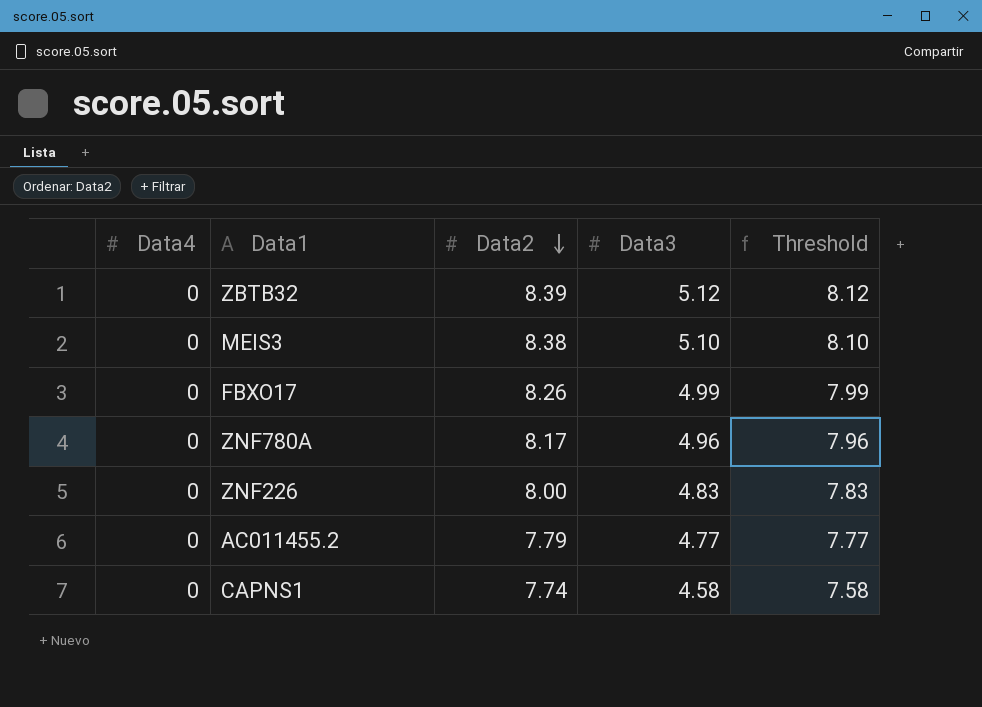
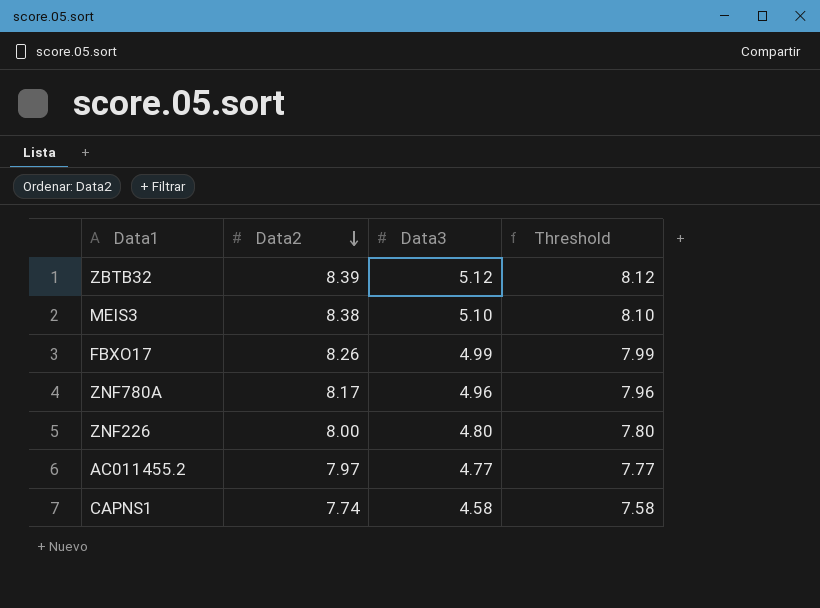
column Data4 | position: 1 -> none
ZNF226 | Data3: 4.83 -> 4.80
ZNF226 | Threshold: 7.83 -> 7.80
AC011455.2 | Data2: 7.79 -> 7.97

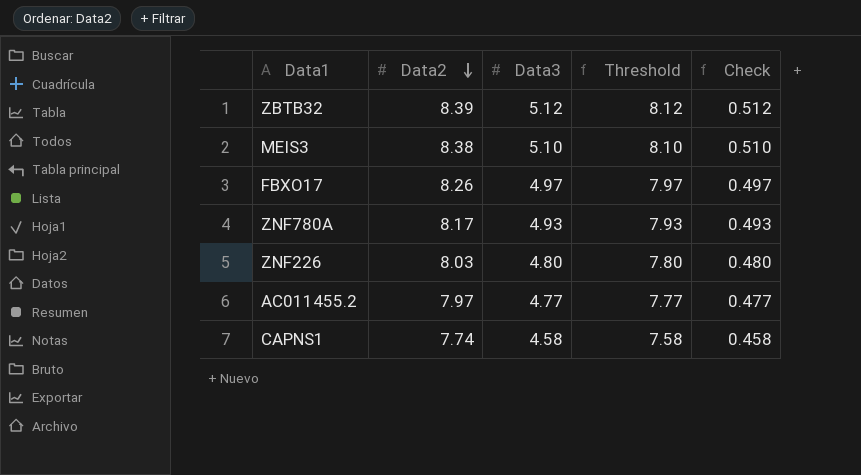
column Check | formula: none -> [Data3] * 0.1
FBXO17 | Data3: 4.99 -> 4.97
FBXO17 | Threshold: 7.99 -> 7.97
ZNF780A | Data3: 4.96 -> 4.93
ZNF780A | Threshold: 7.96 -> 7.93
ZNF226 | Data2: 8.00 -> 8.03

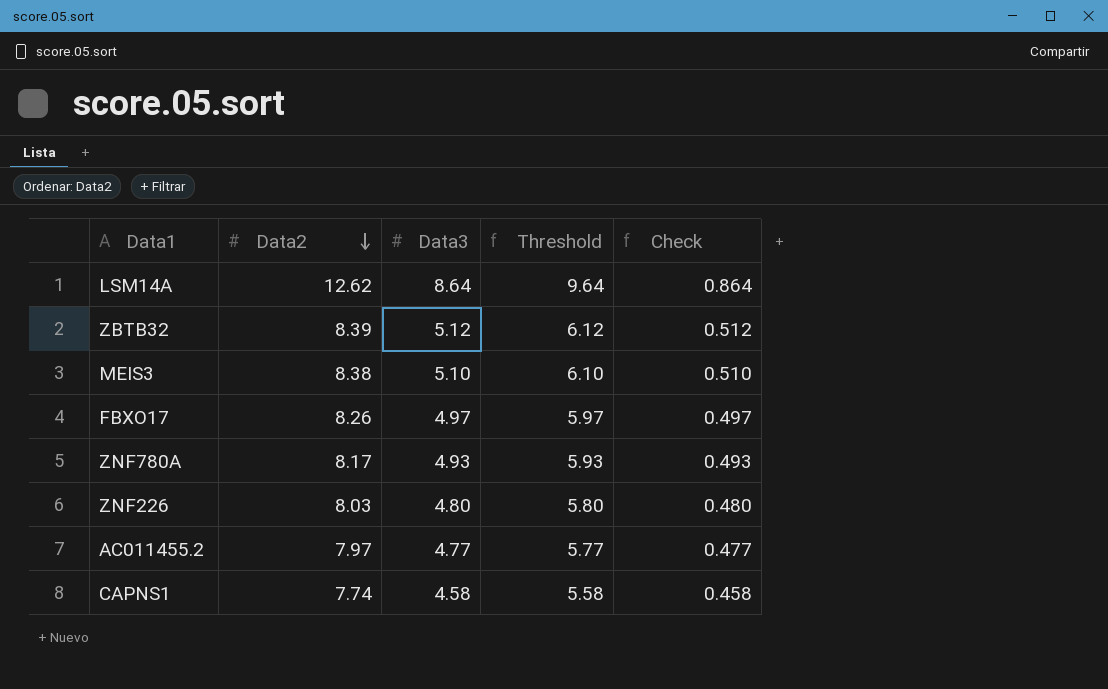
column Threshold | formula: [Data3] + 3 -> [Data3] + 1
row LSM14A: none -> 12.62 | 8.64 | 9.64 | 0.864

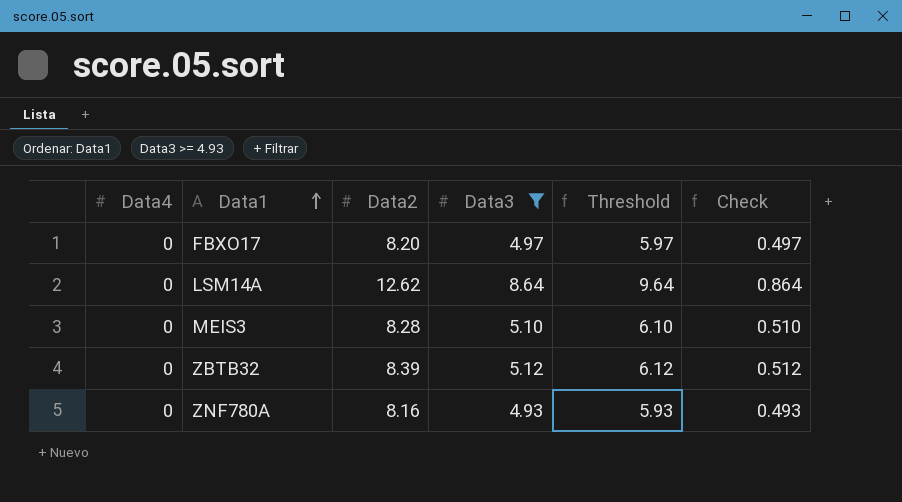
filter: none -> Data3 >= 4.93
row order: Data2 descending -> Data1 ascending
column Data4 | position: none -> 1
FBXO17 | Data2: 8.26 -> 8.20
MEIS3 | Data2: 8.38 -> 8.28
ZNF780A | Data2: 8.17 -> 8.16

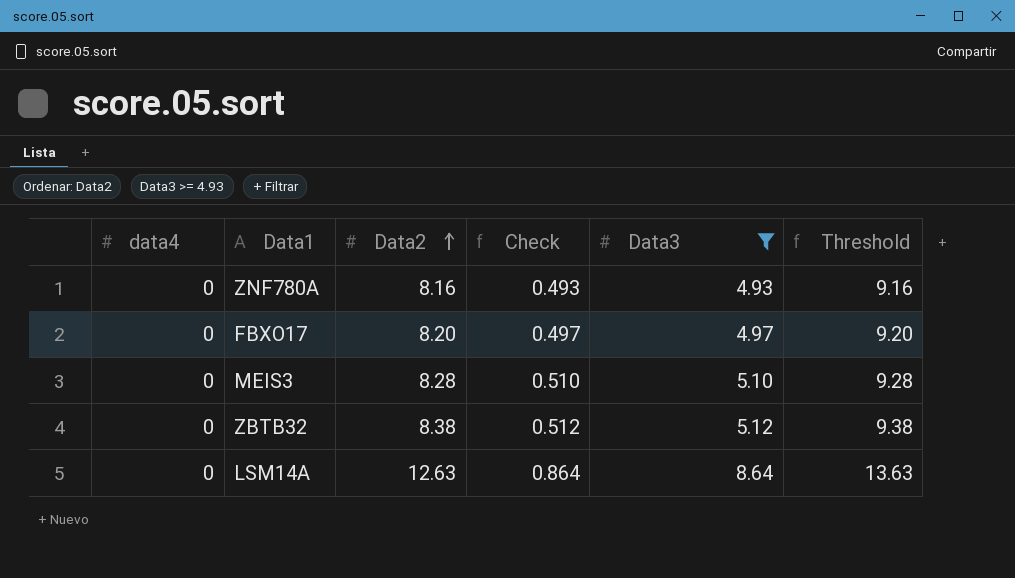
row order: Data1 ascending -> Data2 ascending
column name: Data4 -> data4
column Check | position: 6 -> 4
column Threshold | formula: [Data3] + 1 -> [Data2] + 1
ZBTB32 | Data2: 8.39 -> 8.38
LSM14A | Data2: 12.62 -> 12.63

